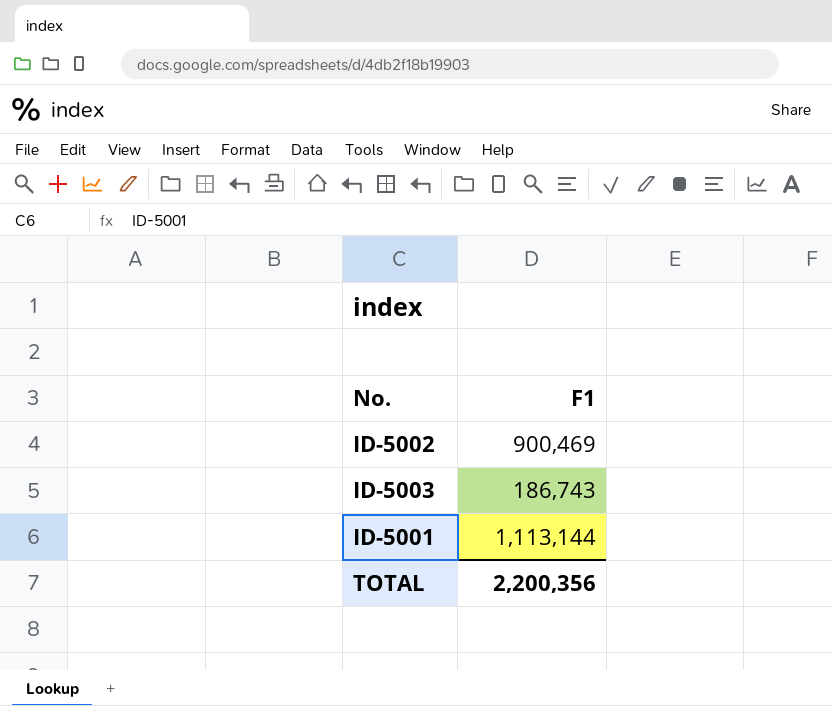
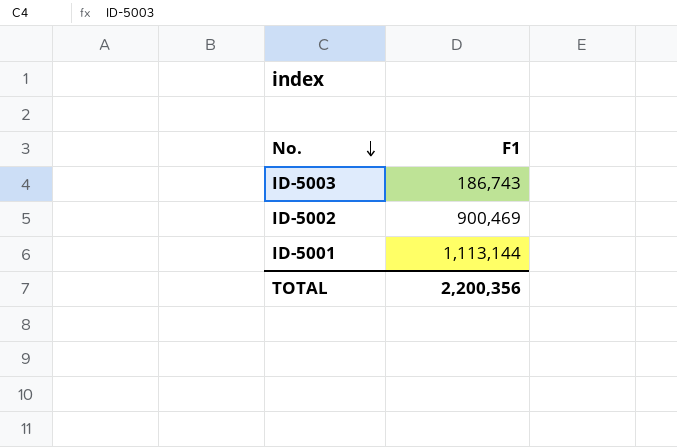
row order: none -> No. descending

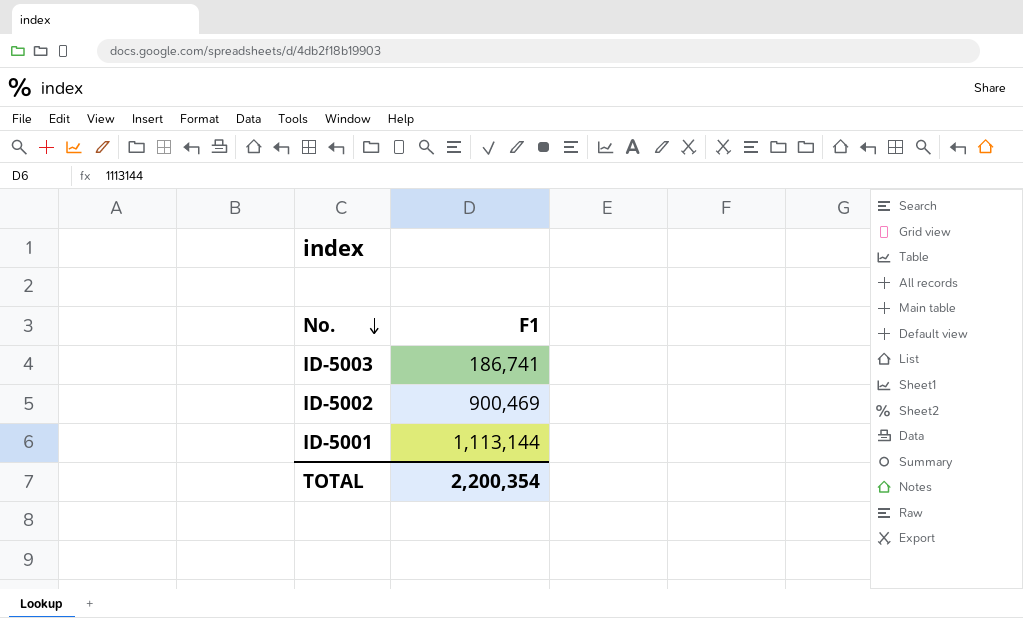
ID-5003 | F1: 186,743 -> 186,741
TOTAL | F1: 2,200,356 -> 2,200,354

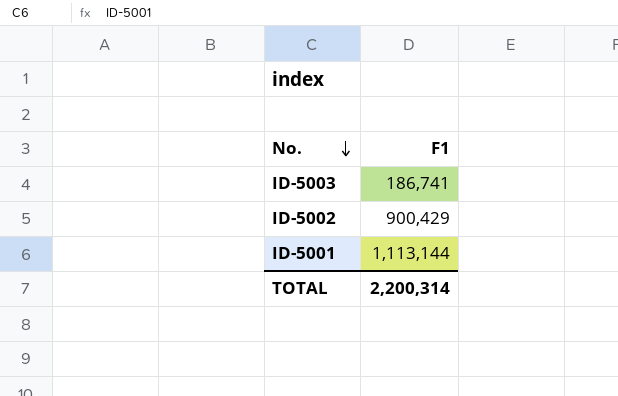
ID-5002 | F1: 900,469 -> 900,429
TOTAL | F1: 2,200,354 -> 2,200,314

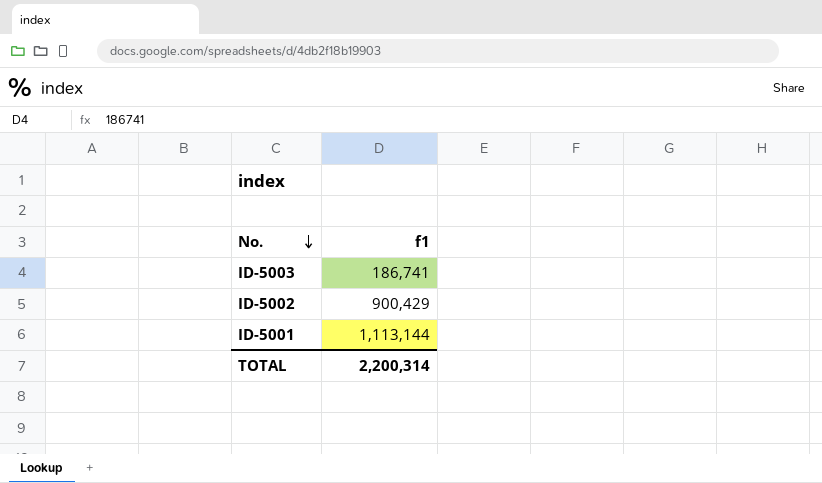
column name: F1 -> f1

